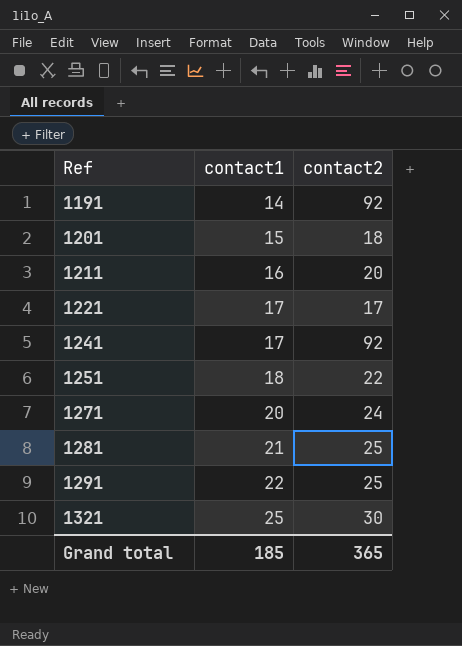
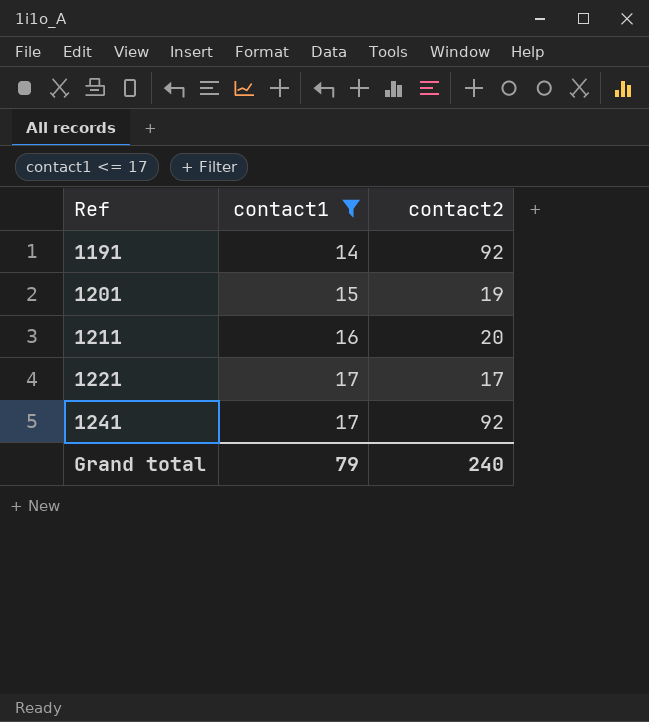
filter: none -> contact1 <= 17
1201 | contact2: 18 -> 19
Grand total | contact1: 185 -> 79
Grand total | contact2: 365 -> 240

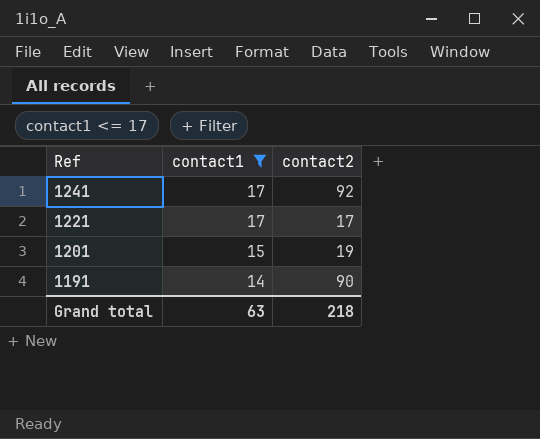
row order: Ref ascending -> Ref descending
row 1211: 16 | 20 -> none
1191 | contact2: 92 -> 90
Grand total | contact1: 79 -> 63
Grand total | contact2: 240 -> 218

